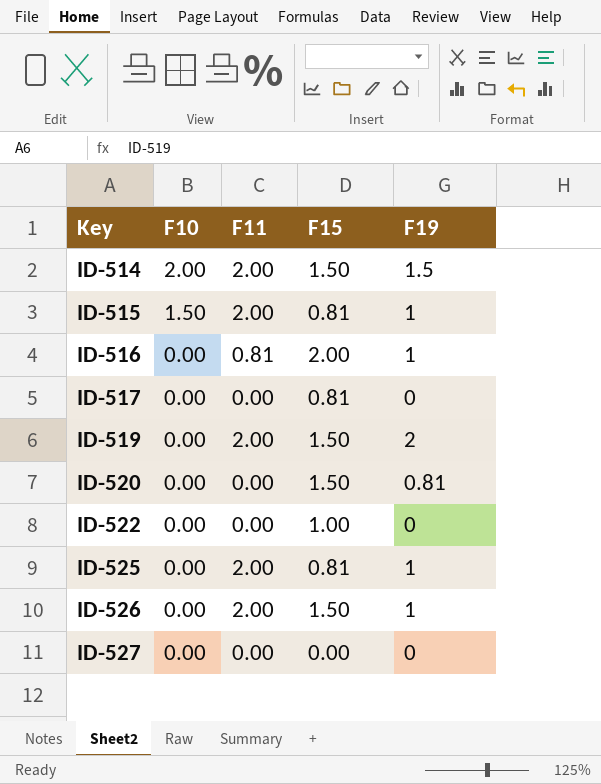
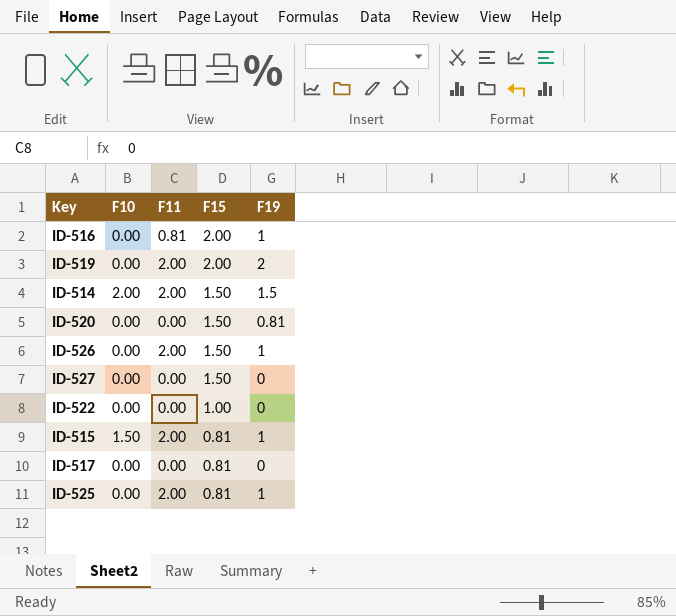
row order: Key ascending -> F15 descending
ID-519 | F15: 1.50 -> 2.00
ID-527 | F15: 0.00 -> 1.50

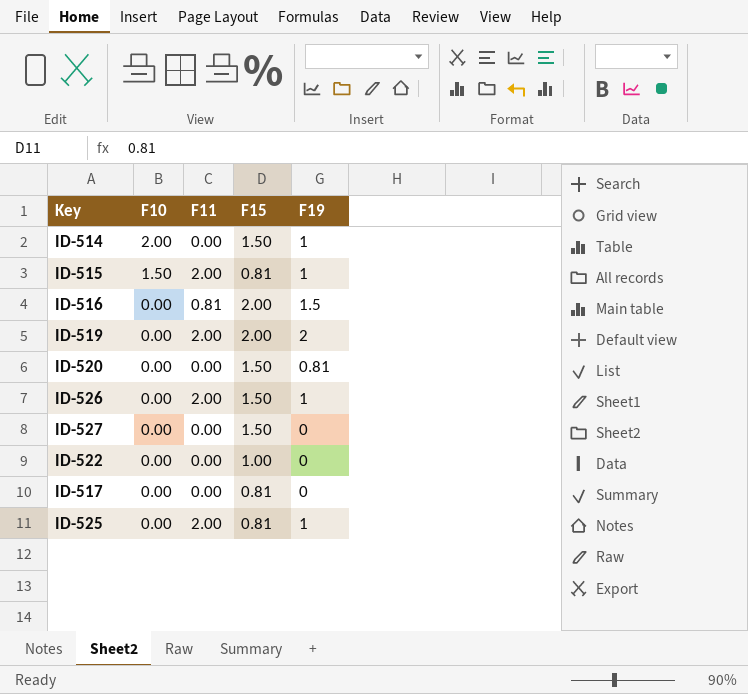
row order: F15 descending -> F10 descending
ID-514 | F11: 2.00 -> 0.00
ID-514 | F19: 1.5 -> 1
ID-516 | F19: 1 -> 1.5

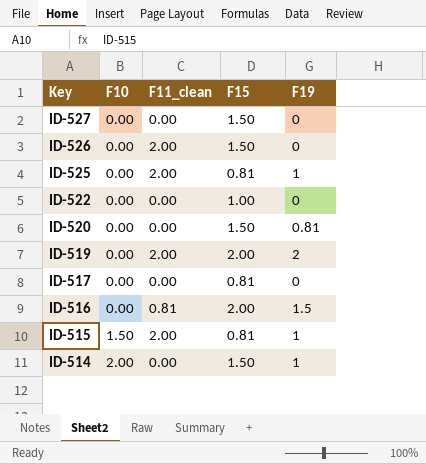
row order: F10 descending -> Key descending
column name: F11 -> F11_clean
ID-526 | F19: 1 -> 0

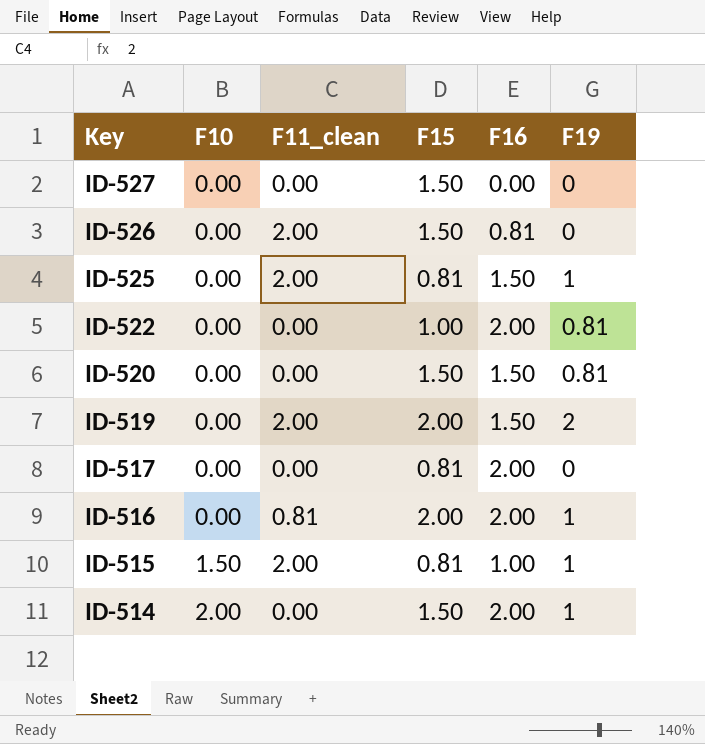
column F16 | position: none -> 5
ID-522 | F19: 0 -> 0.81
ID-516 | F19: 1.5 -> 1

